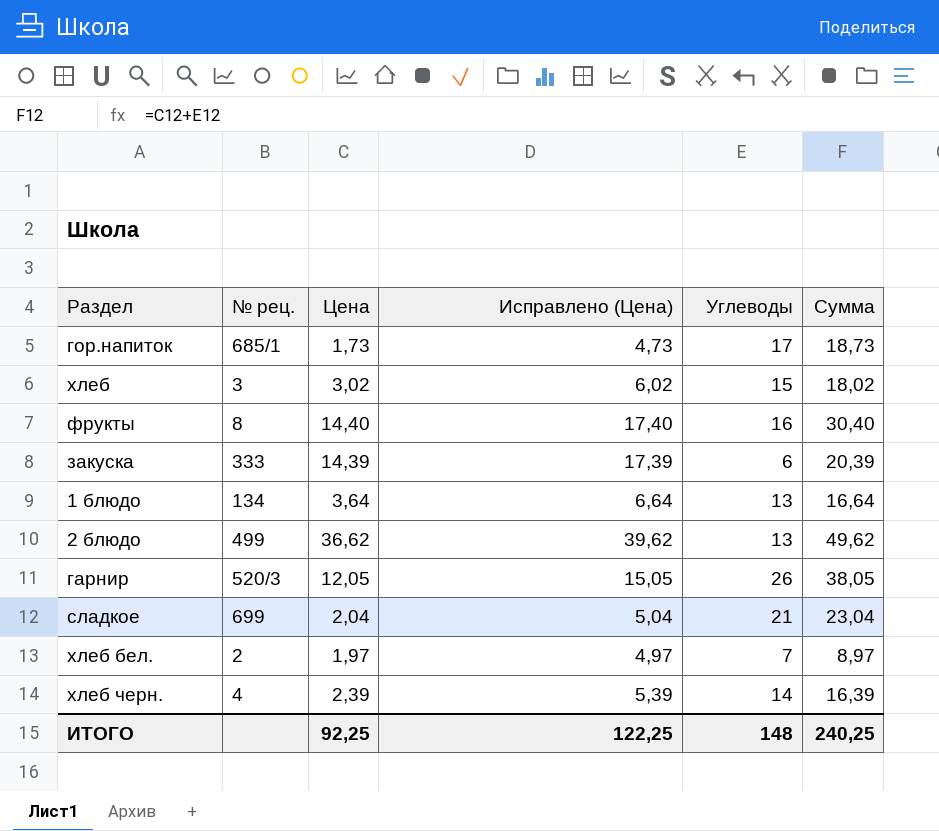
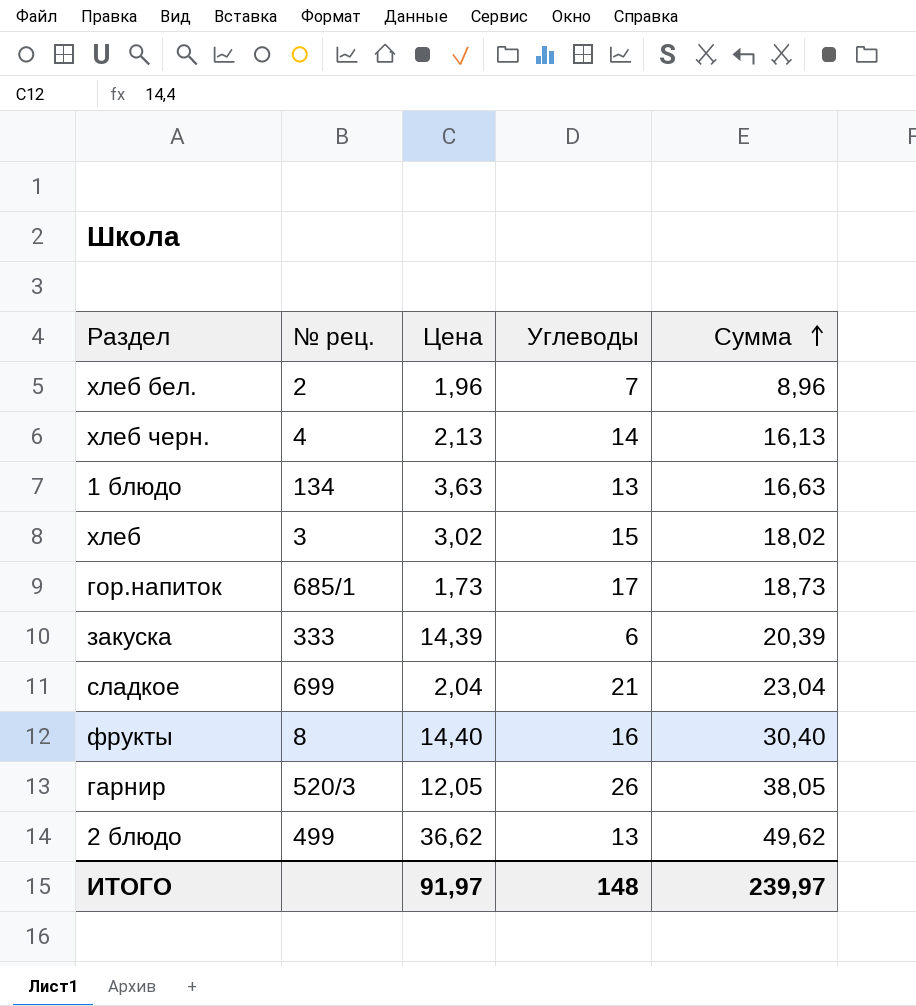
row order: none -> Сумма ascending
column Исправлено (Цена) | formula: [Цена] + 3 -> none
хлеб бел. | Цена: 1,97 -> 1,96
хлеб бел. | Сумма: 8,97 -> 8,96
хлеб черн. | Цена: 2,39 -> 2,13
хлеб черн. | Сумма: 16,39 -> 16,13
1 блюдо | Цена: 3,64 -> 3,63
1 блюдо | Сумма: 16,64 -> 16,63
ИТОГО | Цена: 92,25 -> 91,97
ИТОГО | Сумма: 240,25 -> 239,97

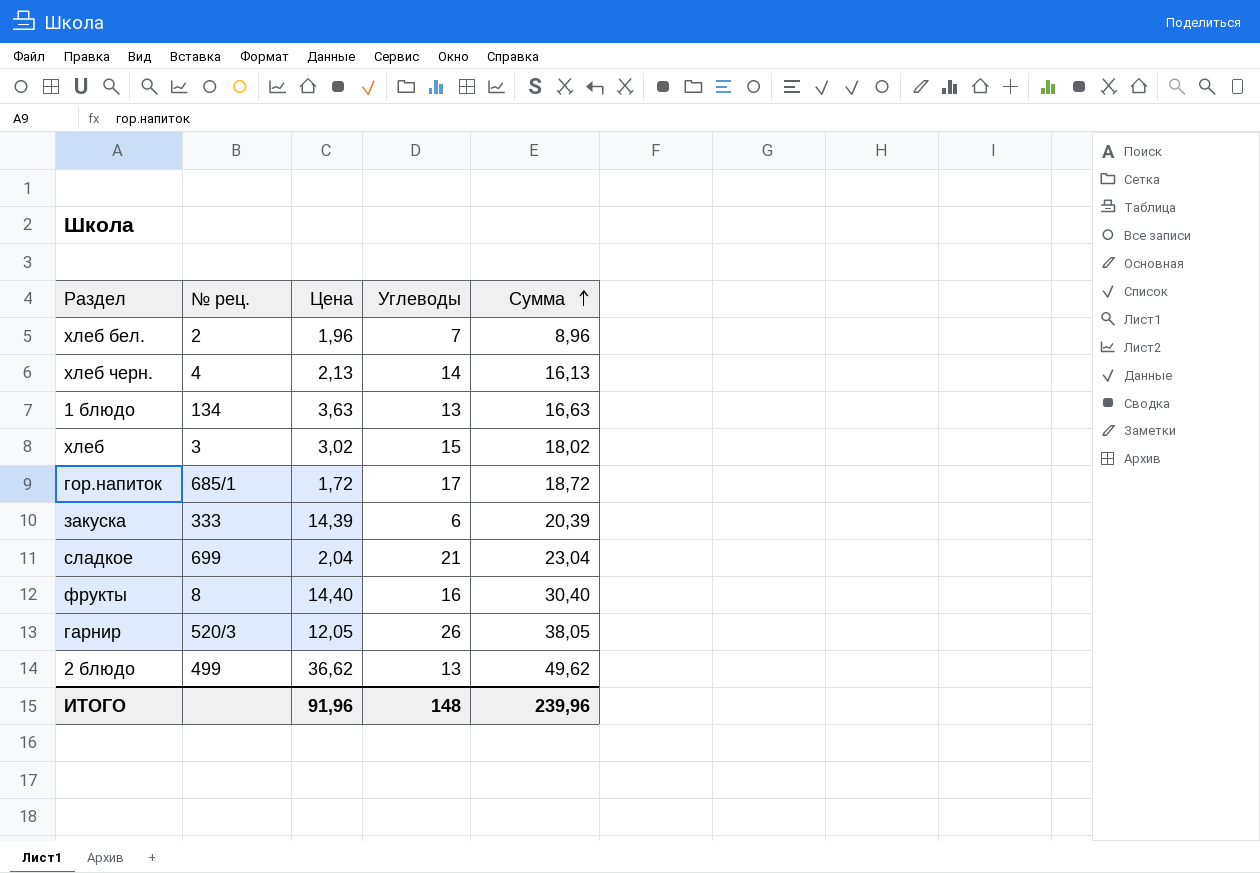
гор.напиток | Цена: 1,73 -> 1,72
гор.напиток | Сумма: 18,73 -> 18,72
ИТОГО | Цена: 91,97 -> 91,96
ИТОГО | Сумма: 239,97 -> 239,96

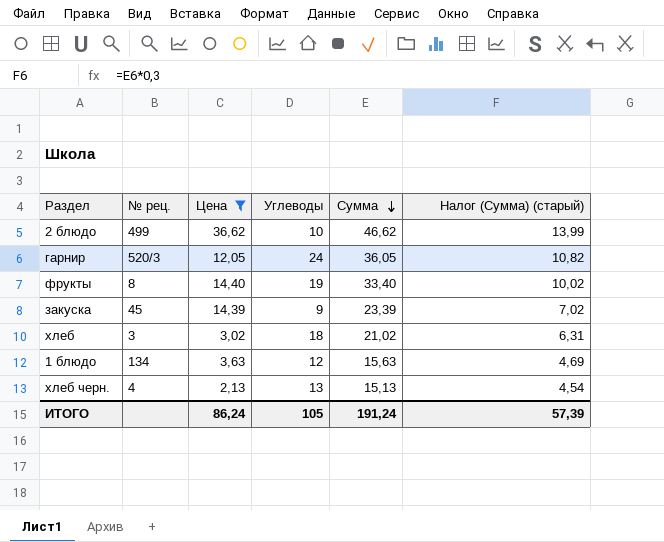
filter: none -> Цена >= 2,13
row order: Сумма ascending -> Сумма descending
column Налог (Сумма) (старый) | formula: none -> [Сумма] * 0,3
2 блюдо | Углеводы: 13 -> 10
2 блюдо | Сумма: 49,62 -> 46,62
гарнир | Углеводы: 26 -> 24
гарнир | Сумма: 38,05 -> 36,05
фрукты | Углеводы: 16 -> 19
фрукты | Сумма: 30,40 -> 33,40
закуска | № рец.: 333 -> 45
закуска | Углеводы: 6 -> 9
закуска | Сумма: 20,39 -> 23,39
хлеб | Углеводы: 15 -> 18
хлеб | Сумма: 18,02 -> 21,02
1 блюдо | Углеводы: 13 -> 12
1 блюдо | Сумма: 16,63 -> 15,63
хлеб черн. | Углеводы: 14 -> 13
хлеб черн. | Сумма: 16,13 -> 15,13
ИТОГО | Цена: 91,96 -> 86,24
ИТОГО | Углеводы: 148 -> 105
ИТОГО | Сумма: 239,96 -> 191,24

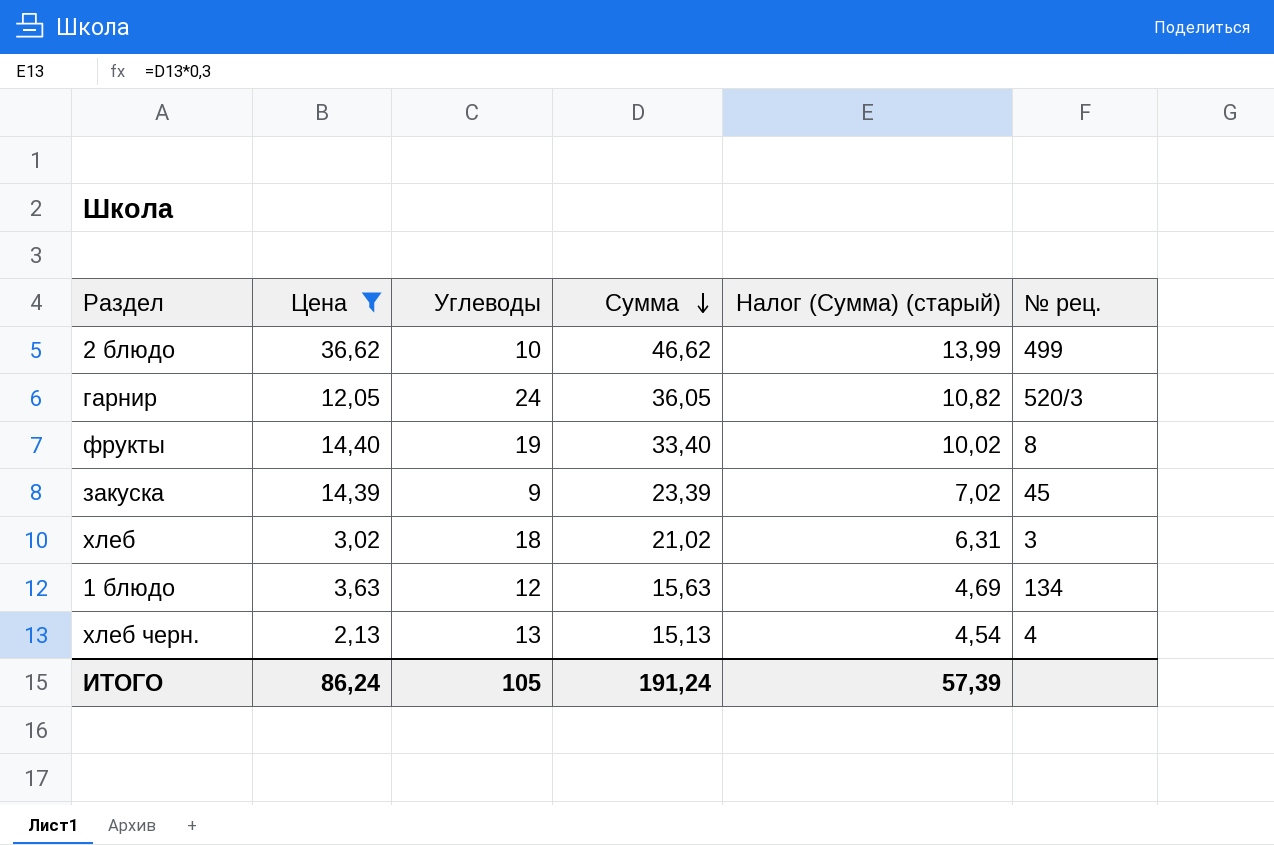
column № рец. | position: 2 -> 6

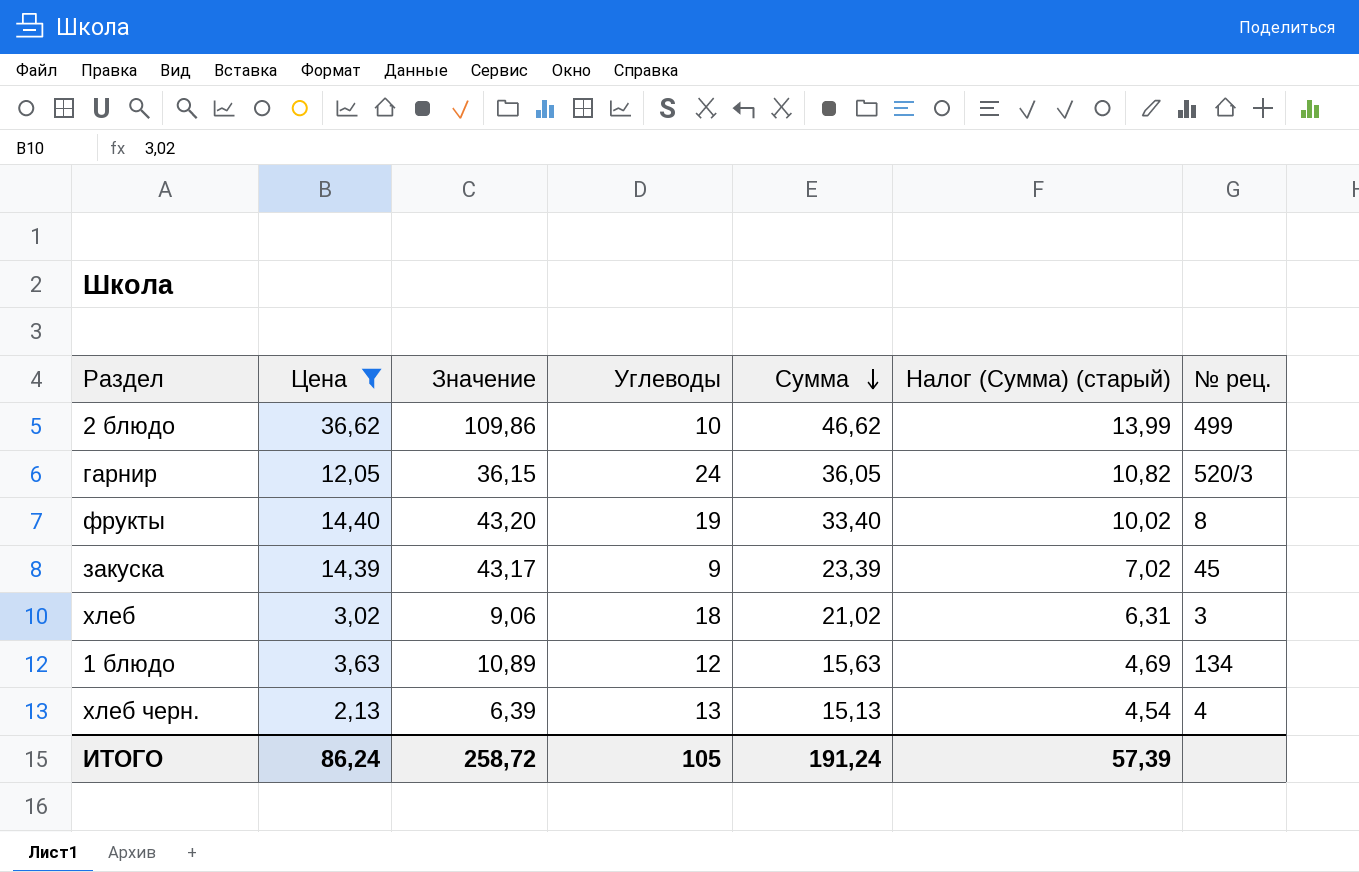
column Значение | formula: none -> [Цена] * 3

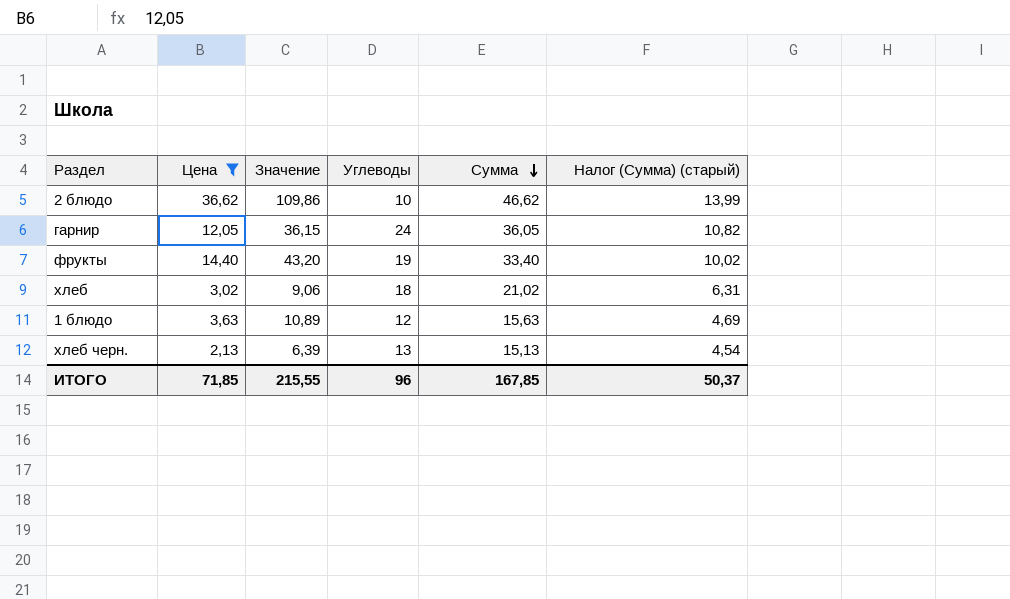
column № рец. | position: 7 -> none
row закуска: 14,39 | 43,17 | 9 | 23,39 | 7,02 | 45 -> none
ИТОГО | Цена: 86,24 -> 71,85
ИТОГО | Значение: 258,72 -> 215,55
ИТОГО | Углеводы: 105 -> 96
ИТОГО | Сумма: 191,24 -> 167,85
ИТОГО | Налог (Сумма) (старый): 57,39 -> 50,37

